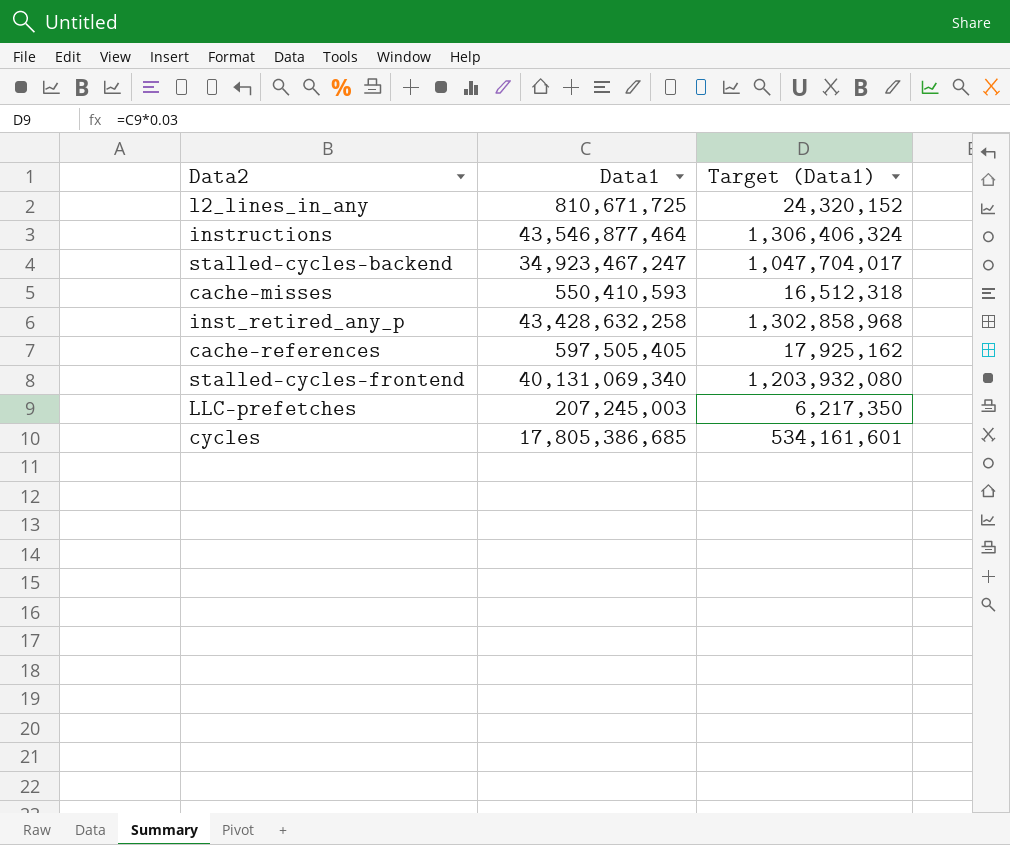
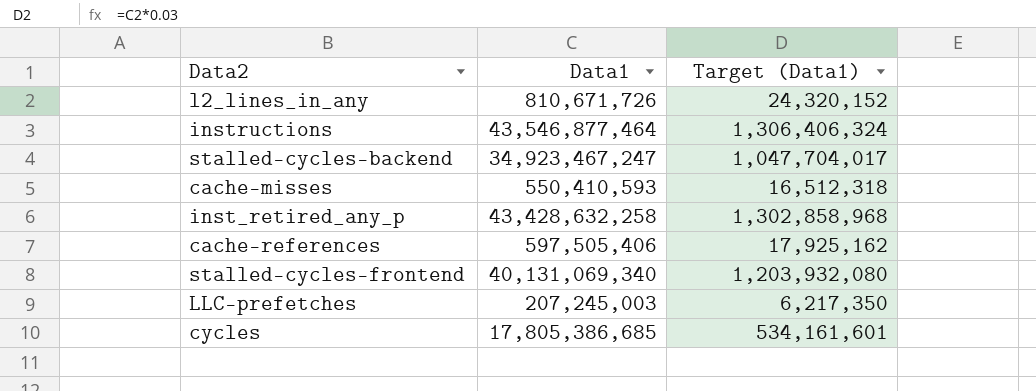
l2_lines_in_any | Data1: 810,671,725 -> 810,671,726
cache-references | Data1: 597,505,405 -> 597,505,406

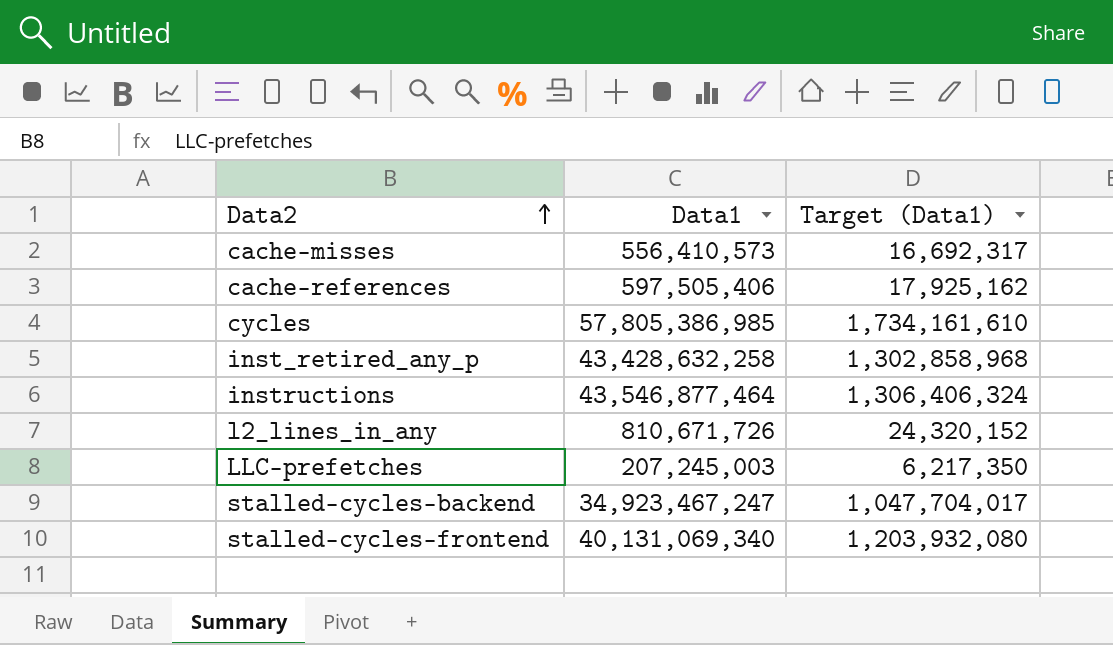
row order: none -> Data2 ascending
cache-misses | Data1: 550,410,593 -> 556,410,573
cache-misses | Target (Data1): 16,512,318 -> 16,692,317
cycles | Data1: 17,805,386,685 -> 57,805,386,985
cycles | Target (Data1): 534,161,601 -> 1,734,161,610

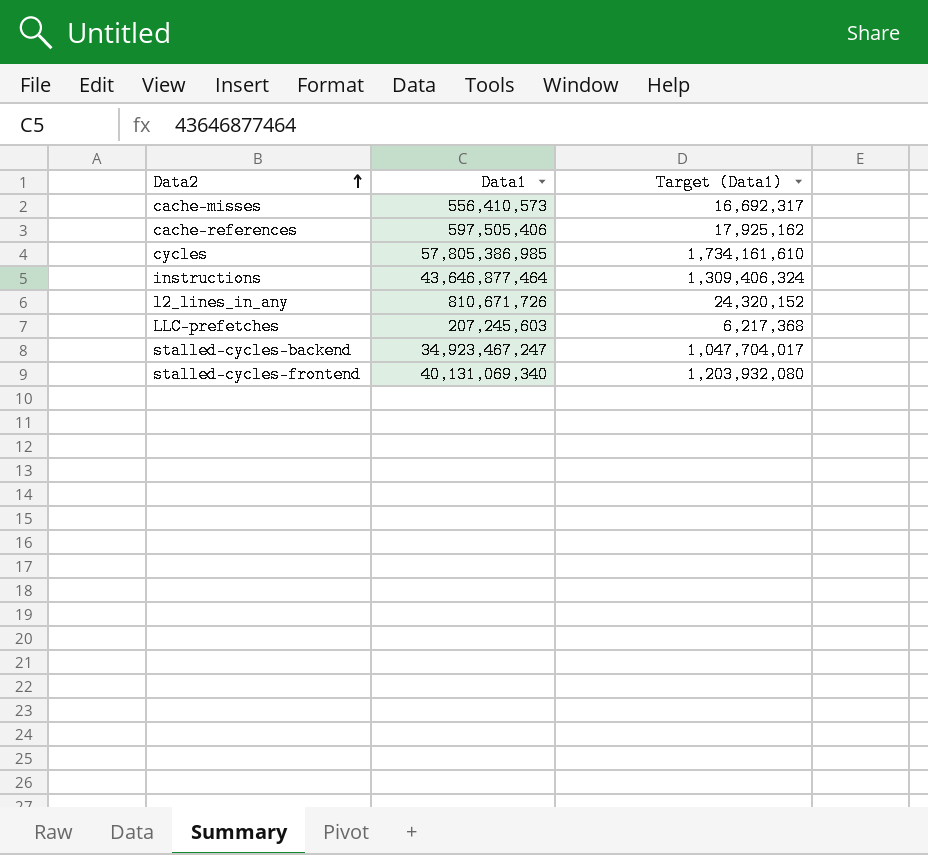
row inst_retired_any_p: 43,428,632,258 | 1,302,858,968 -> none
instructions | Data1: 43,546,877,464 -> 43,646,877,464
instructions | Target (Data1): 1,306,406,324 -> 1,309,406,324
LLC-prefetches | Data1: 207,245,003 -> 207,245,603
LLC-prefetches | Target (Data1): 6,217,350 -> 6,217,368

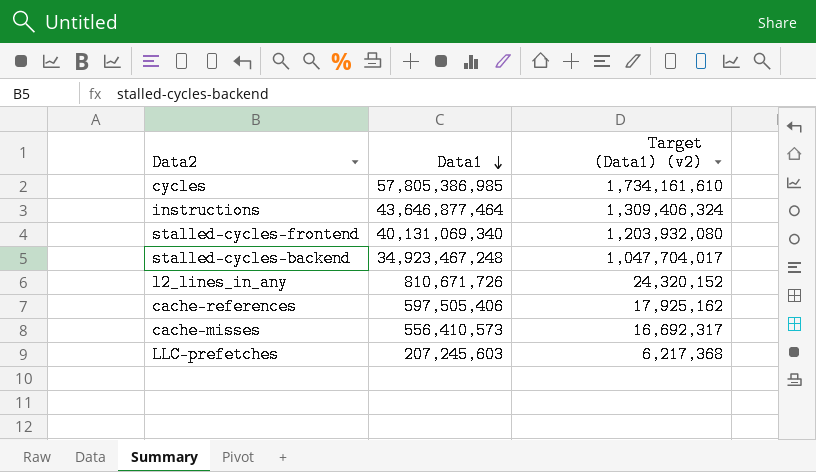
row order: Data2 ascending -> Data1 descending
column name: Target (Data1) -> Target (Data1) (v2)
stalled-cycles-backend | Data1: 34,923,467,247 -> 34,923,467,248

